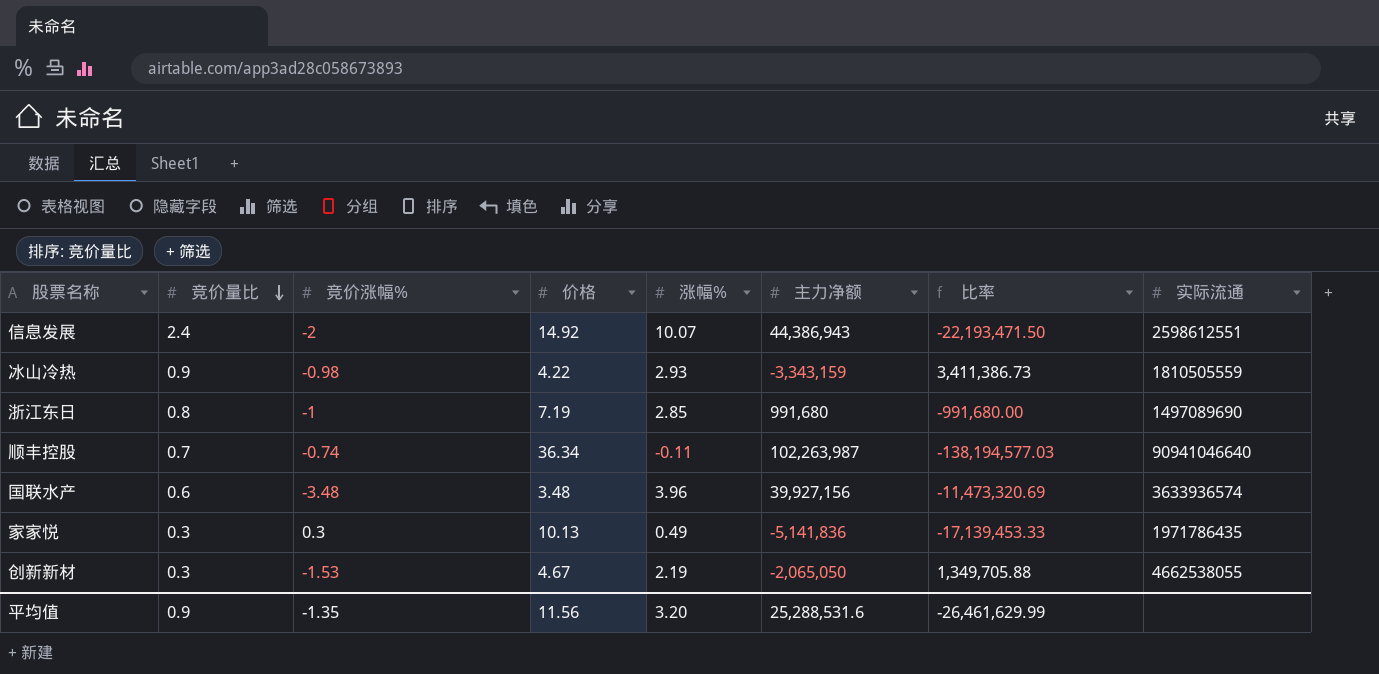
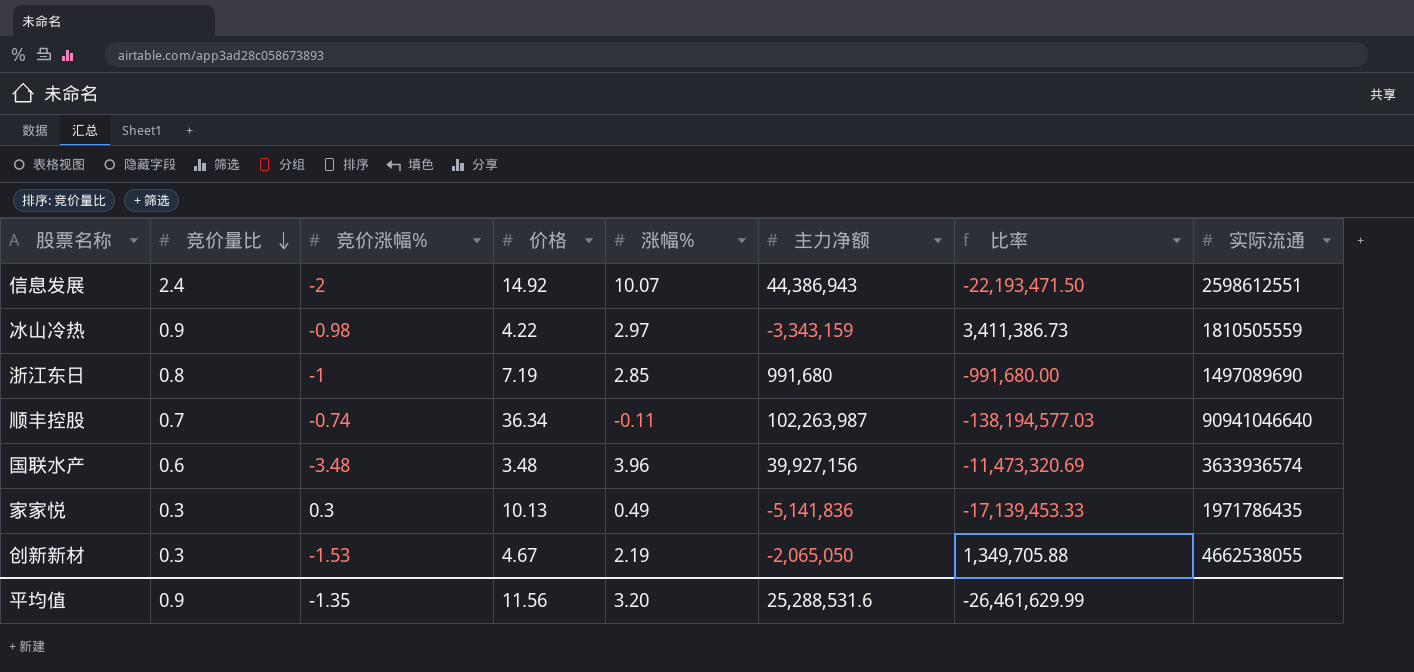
冰山冷热 | 涨幅%: 2.93 -> 2.97

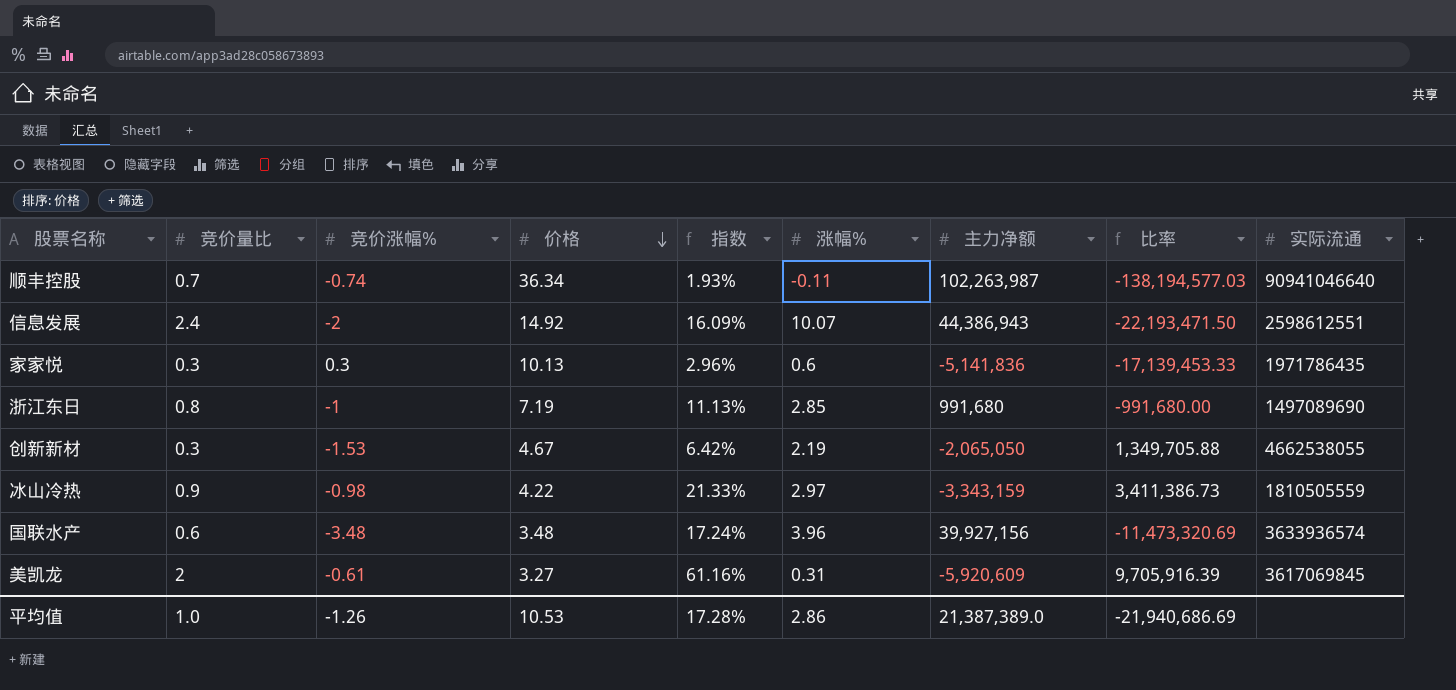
row order: 竞价量比 descending -> 价格 descending
column 指数 | formula: none -> [竞价量比] / [价格]
家家悦 | 涨幅%: 0.49 -> 0.6
row 美凯龙: none -> 2 | -0.61 | 3.27 | 61.16% | 0.31 | -5,920,609 | 9,705,916.39 | 3617069845
平均值 | 竞价量比: 0.9 -> 1.0
平均值 | 竞价涨幅%: -1.35 -> -1.26
平均值 | 价格: 11.56 -> 10.53
平均值 | 涨幅%: 3.20 -> 2.86
平均值 | 主力净额: 25,288,531.6 -> 21,387,389.0
平均值 | 比率: -26,461,629.99 -> -21,940,686.69

